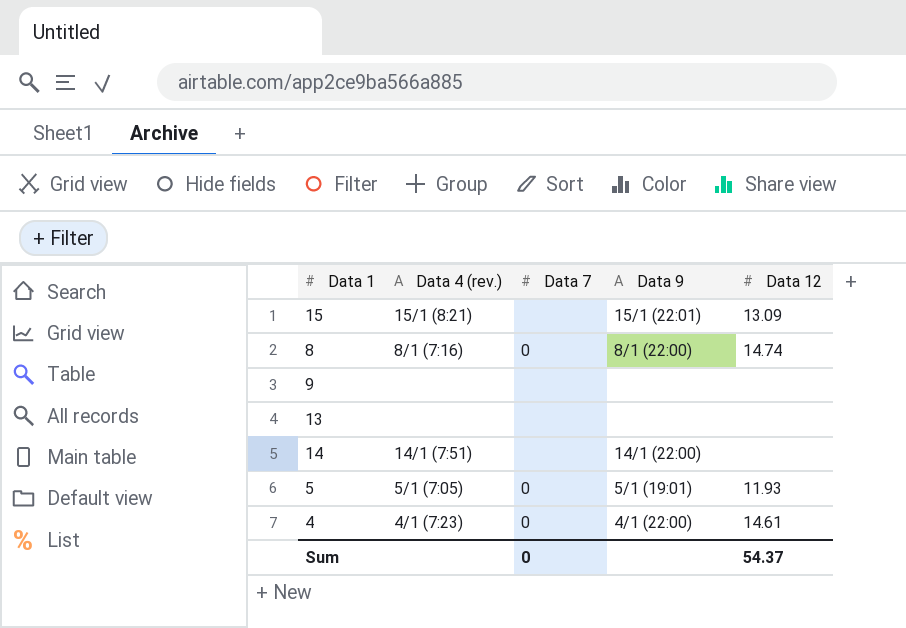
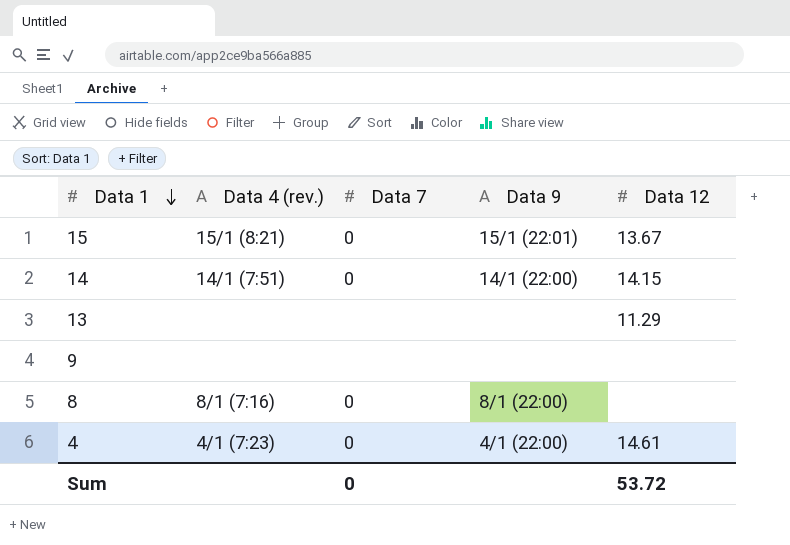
row order: none -> Data 1 descending
row 5: 5/1 (7:05) | 0 | 5/1 (19:01) | 11.93 -> none
15 | Data 7: none -> 0
15 | Data 12: 13.09 -> 13.67
14 | Data 7: none -> 0
14 | Data 12: none -> 14.15
13 | Data 12: none -> 11.29
8 | Data 12: 14.74 -> none
Sum | Data 12: 54.37 -> 53.72

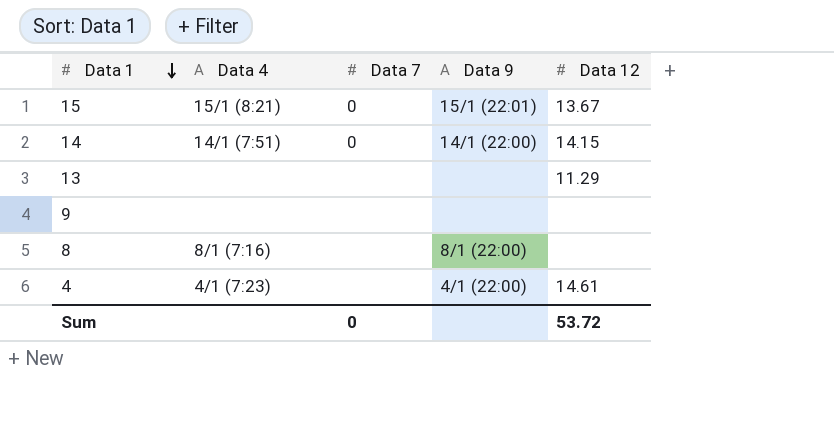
column name: Data 4 (rev.) -> Data 4
8 | Data 7: 0 -> none
4 | Data 7: 0 -> none

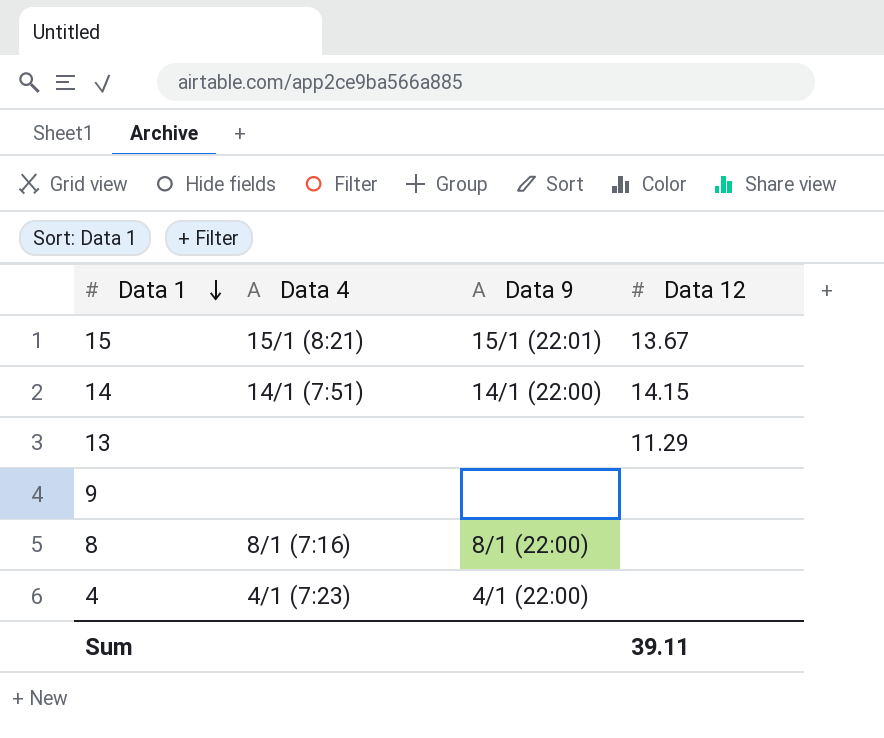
column Data 7 | position: 3 -> none
4 | Data 12: 14.61 -> none
Sum | Data 12: 53.72 -> 39.11

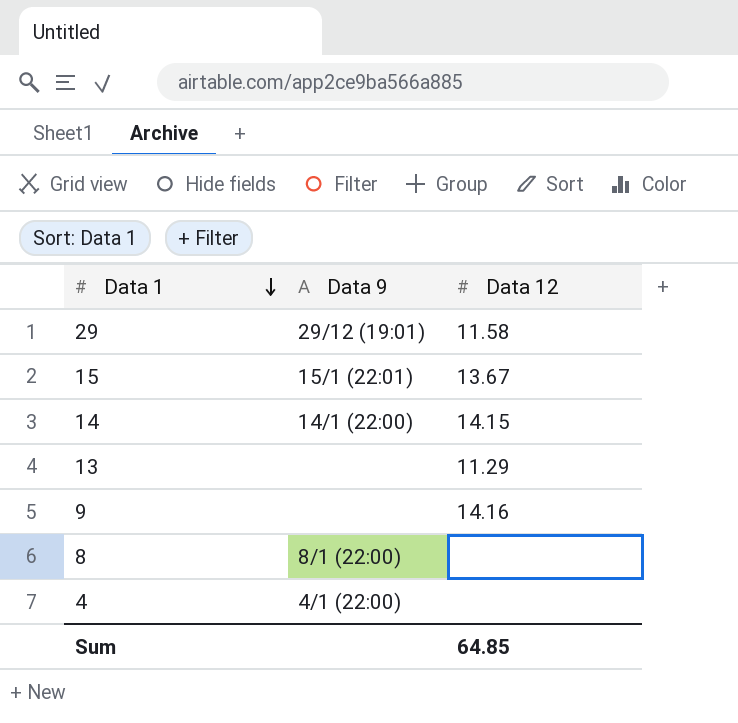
column Data 4 | position: 2 -> none
row 29: none -> 29/12 (19:01) | 11.58
9 | Data 12: none -> 14.16
Sum | Data 12: 39.11 -> 64.85

